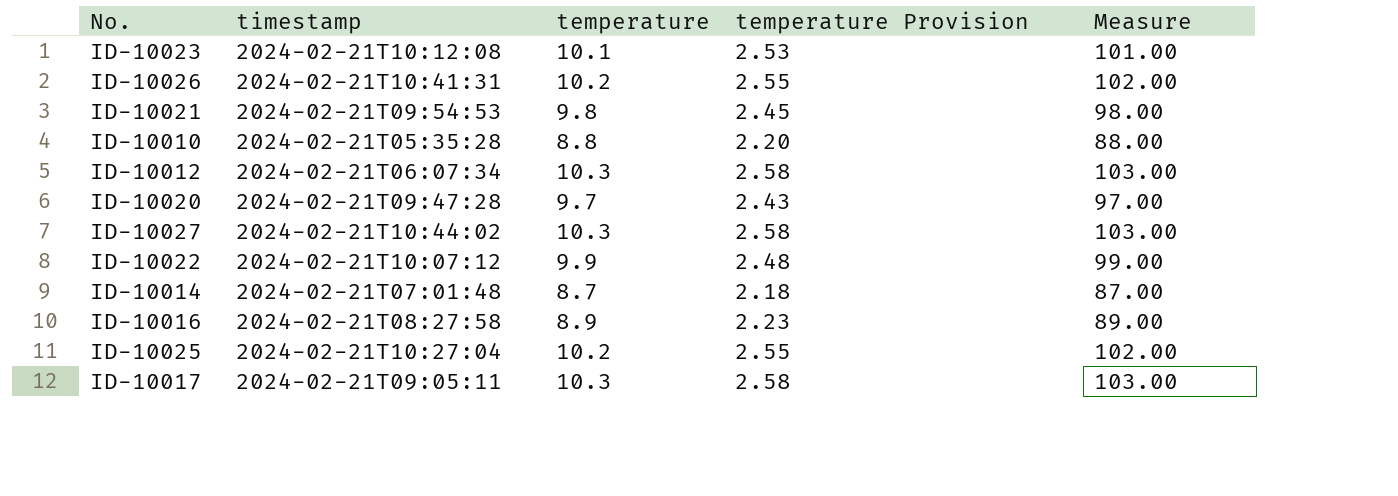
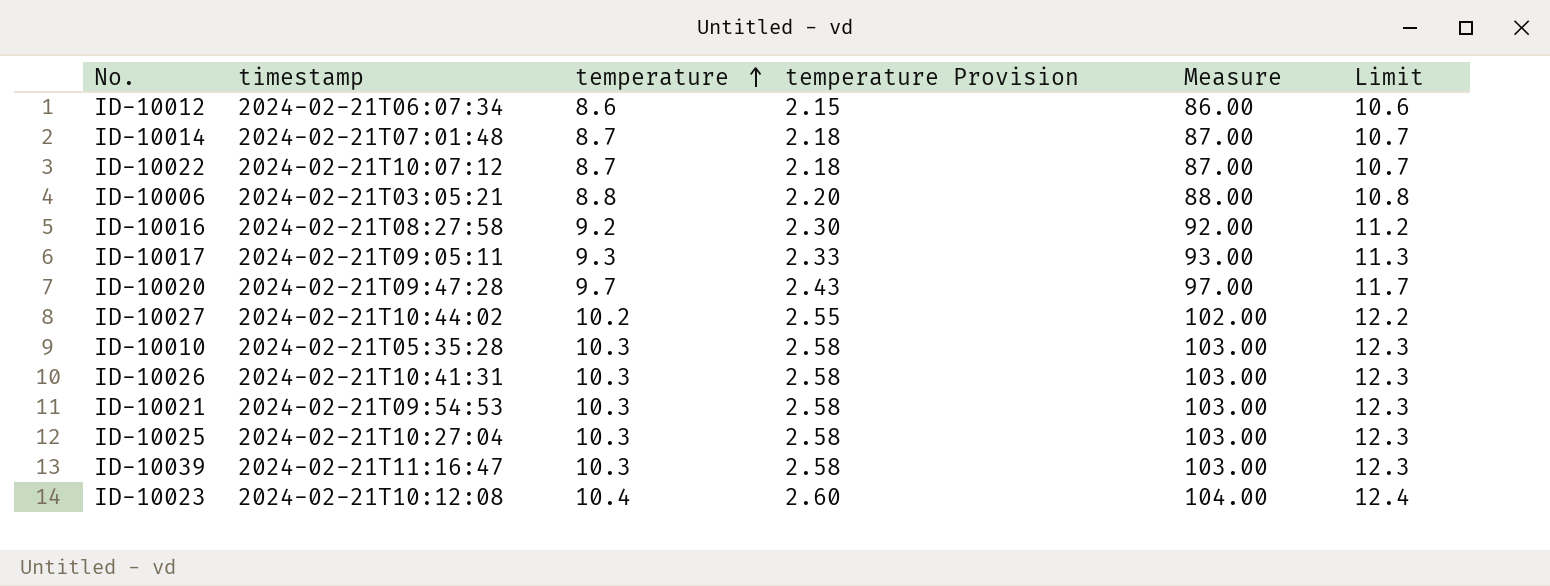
row order: none -> temperature ascending
column Limit | formula: none -> [temperature] + 2
ID-10012 | temperature: 10.3 -> 8.6
ID-10012 | temperature Provision: 2.58 -> 2.15
ID-10012 | Measure: 103.00 -> 86.00
ID-10022 | temperature: 9.9 -> 8.7
ID-10022 | temperature Provision: 2.48 -> 2.18
ID-10022 | Measure: 99.00 -> 87.00
row ID-10006: none -> 2024-02-21T03:05:21 | 8.8 | 2.20 | 88.00 | 10.8
ID-10016 | temperature: 8.9 -> 9.2
ID-10016 | temperature Provision: 2.23 -> 2.30
ID-10016 | Measure: 89.00 -> 92.00
ID-10017 | temperature: 10.3 -> 9.3
ID-10017 | temperature Provision: 2.58 -> 2.33
ID-10017 | Measure: 103.00 -> 93.00
ID-10027 | temperature: 10.3 -> 10.2
ID-10027 | temperature Provision: 2.58 -> 2.55
ID-10027 | Measure: 103.00 -> 102.00
ID-10010 | temperature: 8.8 -> 10.3
ID-10010 | temperature Provision: 2.20 -> 2.58
ID-10010 | Measure: 88.00 -> 103.00
ID-10026 | temperature: 10.2 -> 10.3
ID-10026 | temperature Provision: 2.55 -> 2.58
ID-10026 | Measure: 102.00 -> 103.00
ID-10021 | temperature: 9.8 -> 10.3
ID-10021 | temperature Provision: 2.45 -> 2.58
ID-10021 | Measure: 98.00 -> 103.00
ID-10025 | temperature: 10.2 -> 10.3
ID-10025 | temperature Provision: 2.55 -> 2.58
ID-10025 | Measure: 102.00 -> 103.00
row ID-10039: none -> 2024-02-21T11:16:47 | 10.3 | 2.58 | 103.00 | 12.3
ID-10023 | temperature: 10.1 -> 10.4
ID-10023 | temperature Provision: 2.53 -> 2.60
ID-10023 | Measure: 101.00 -> 104.00

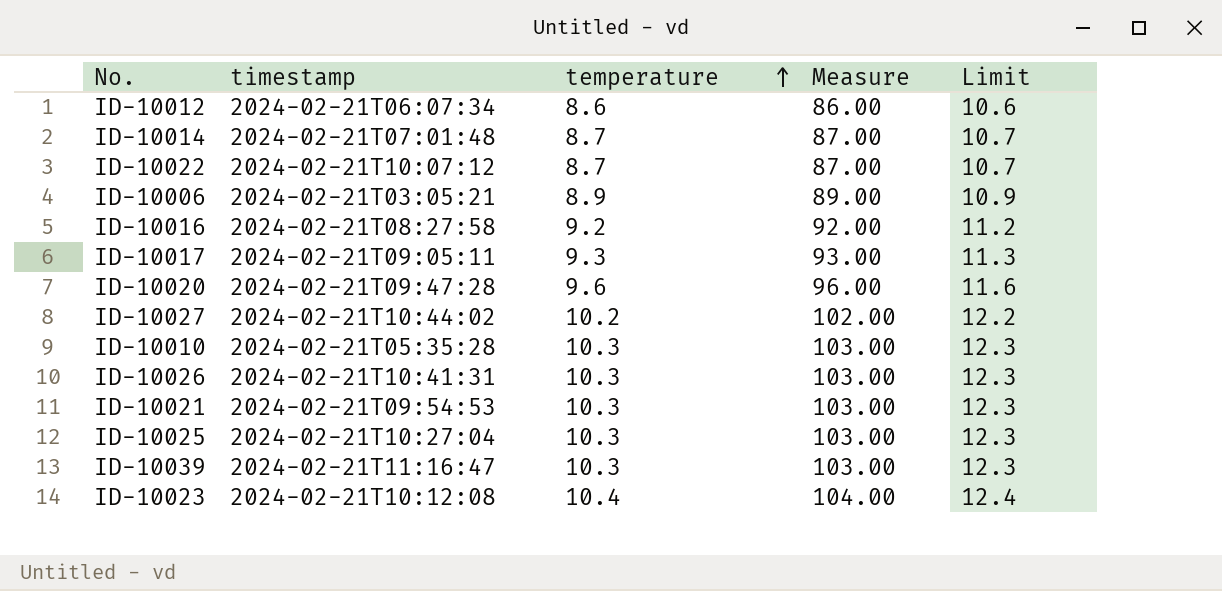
column temperature Provision | formula: [temperature] * 0.25 -> none
ID-10006 | temperature: 8.8 -> 8.9
ID-10006 | Measure: 88.00 -> 89.00
ID-10006 | Limit: 10.8 -> 10.9
ID-10020 | temperature: 9.7 -> 9.6
ID-10020 | Measure: 97.00 -> 96.00
ID-10020 | Limit: 11.7 -> 11.6

